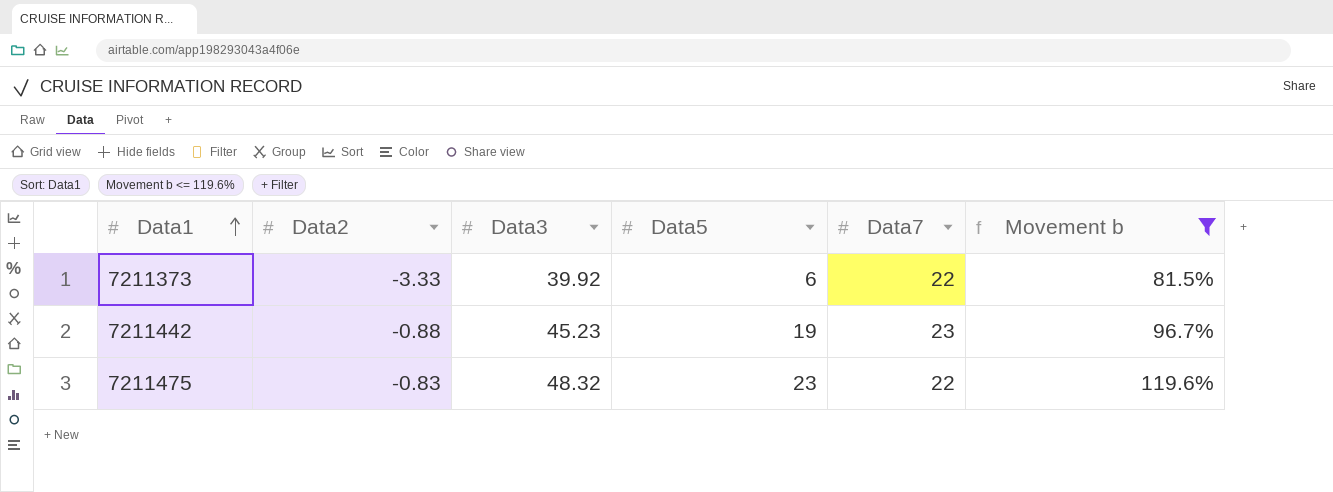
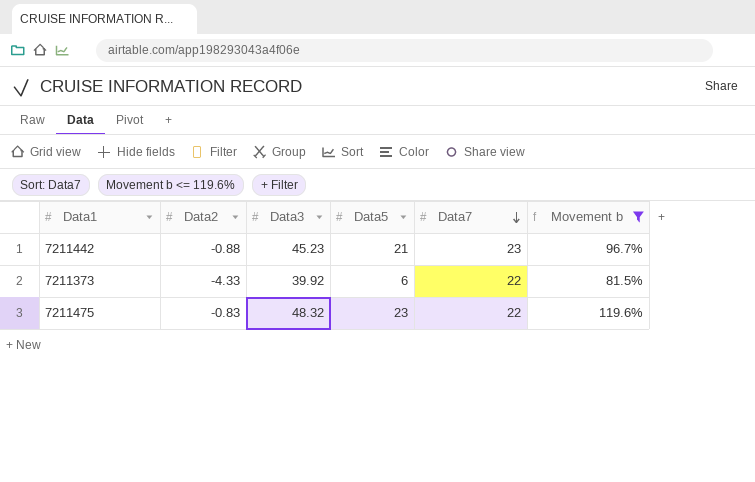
row order: Data1 ascending -> Data7 descending
7211442 | Data5: 19 -> 21
7211373 | Data2: -3.33 -> -4.33

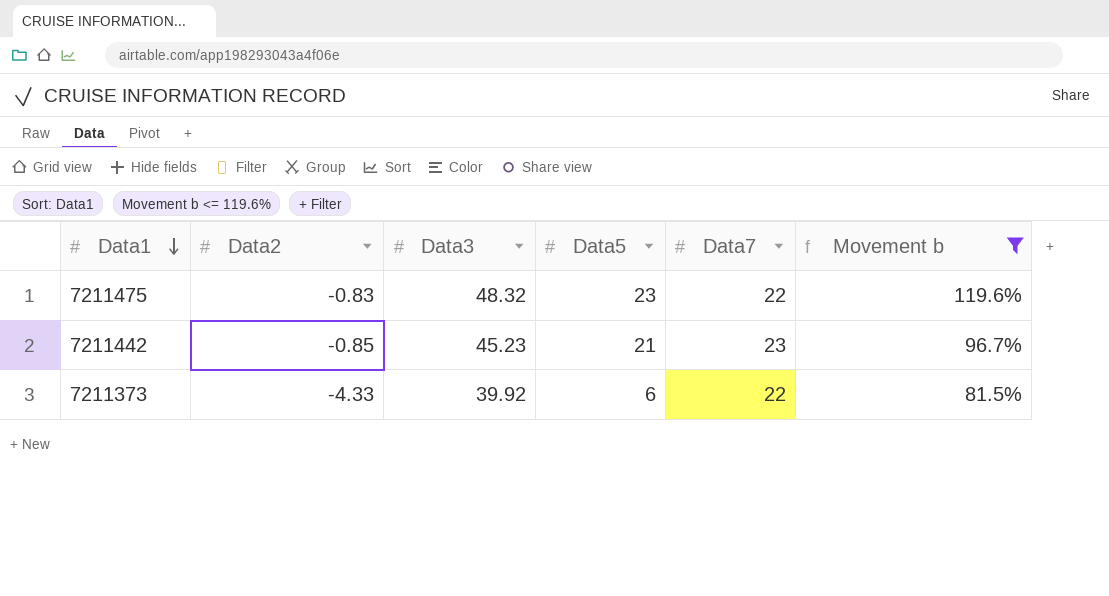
row order: Data7 descending -> Data1 descending
7211442 | Data2: -0.88 -> -0.85

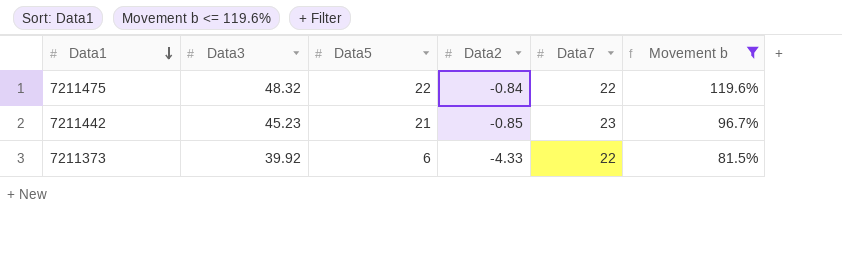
column Data2 | position: 2 -> 4
7211475 | Data5: 23 -> 22
7211475 | Data2: -0.83 -> -0.84

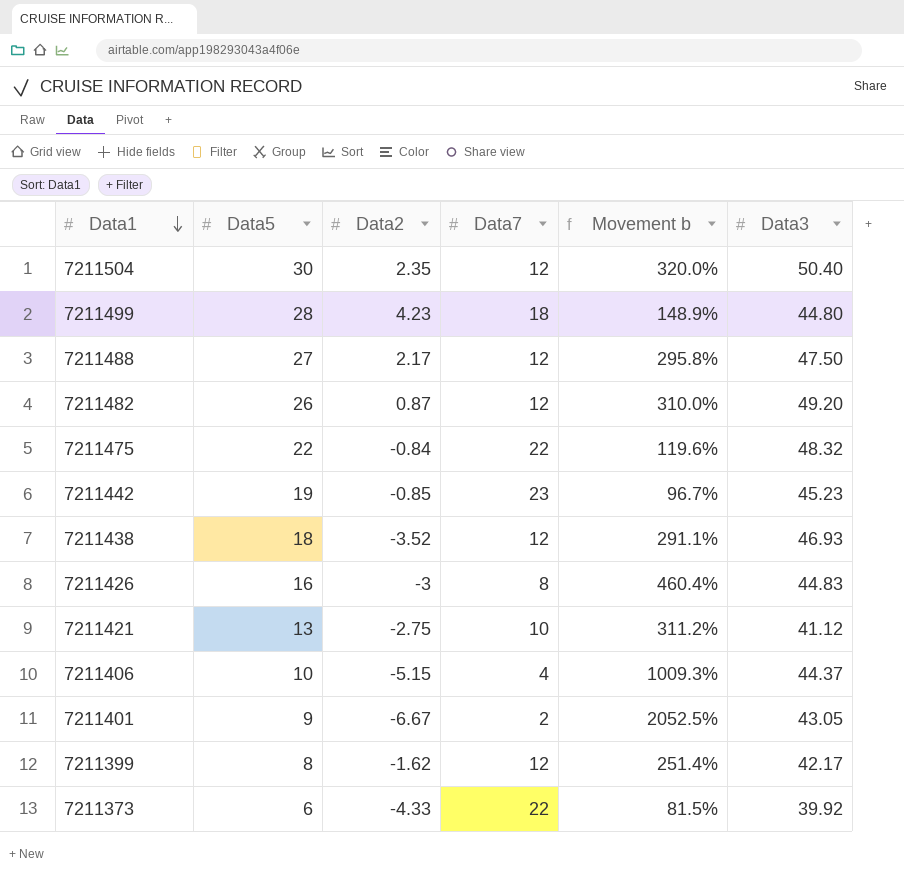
filter: Movement b <= 119.6% -> none
column Data3 | position: 2 -> 6
7211442 | Data5: 21 -> 19

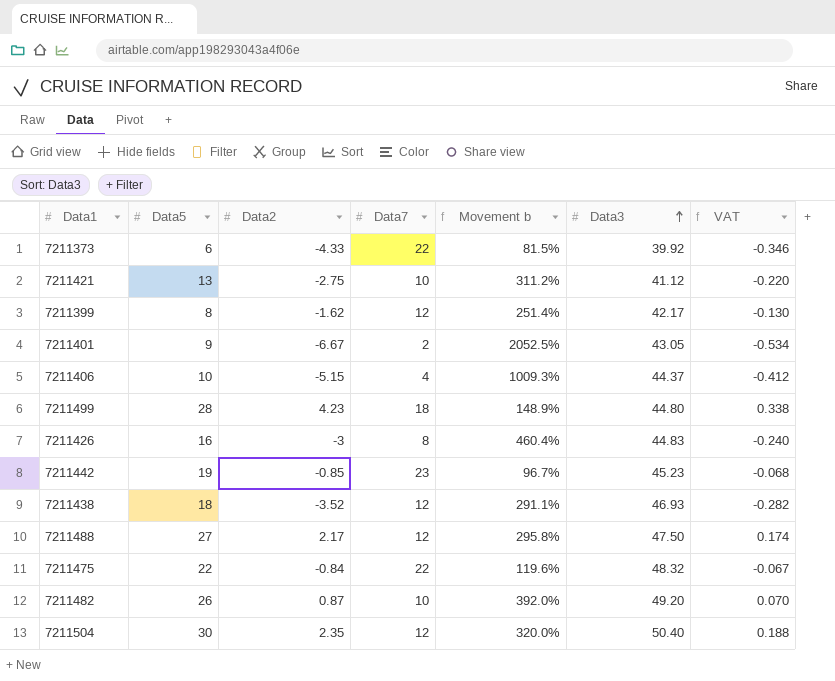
row order: Data1 descending -> Data3 ascending
column VAT | formula: none -> [Data2] * 0.08
7211482 | Data7: 12 -> 10
7211482 | Movement b: 310.0% -> 392.0%

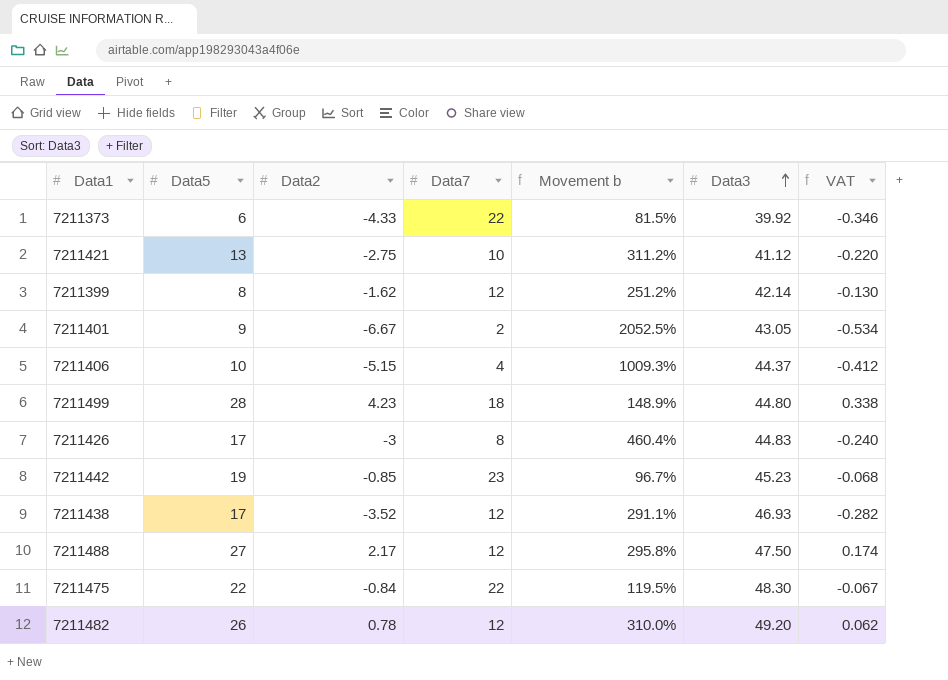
row 7211504: 30 | 2.35 | 12 | 320.0% | 50.40 | 0.188 -> none
7211399 | Movement b: 251.4% -> 251.2%
7211399 | Data3: 42.17 -> 42.14
7211426 | Data5: 16 -> 17
7211438 | Data5: 18 -> 17
7211475 | Movement b: 119.6% -> 119.5%
7211475 | Data3: 48.32 -> 48.30
7211482 | Data2: 0.87 -> 0.78
7211482 | Data7: 10 -> 12
7211482 | Movement b: 392.0% -> 310.0%
7211482 | VAT: 0.070 -> 0.062

